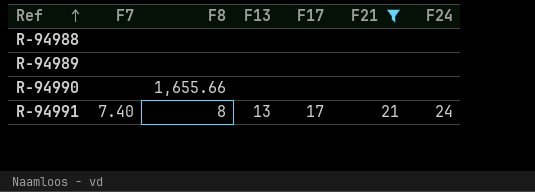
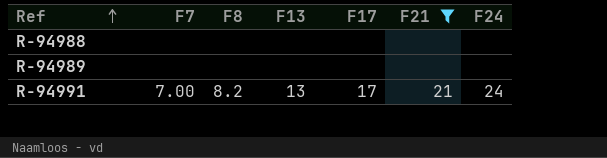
row R-94990: none | 1,655.66 | none | none | none | none -> none
R-94991 | F7: 7.40 -> 7.00
R-94991 | F8: 8 -> 8.2

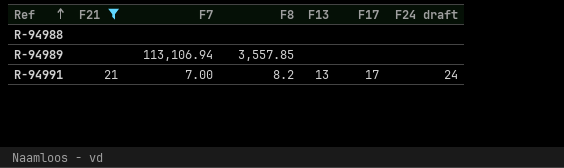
column F21 | position: 6 -> 2
column name: F24 -> F24 draft
R-94989 | F7: none -> 113,106.94
R-94989 | F8: none -> 3,557.85

